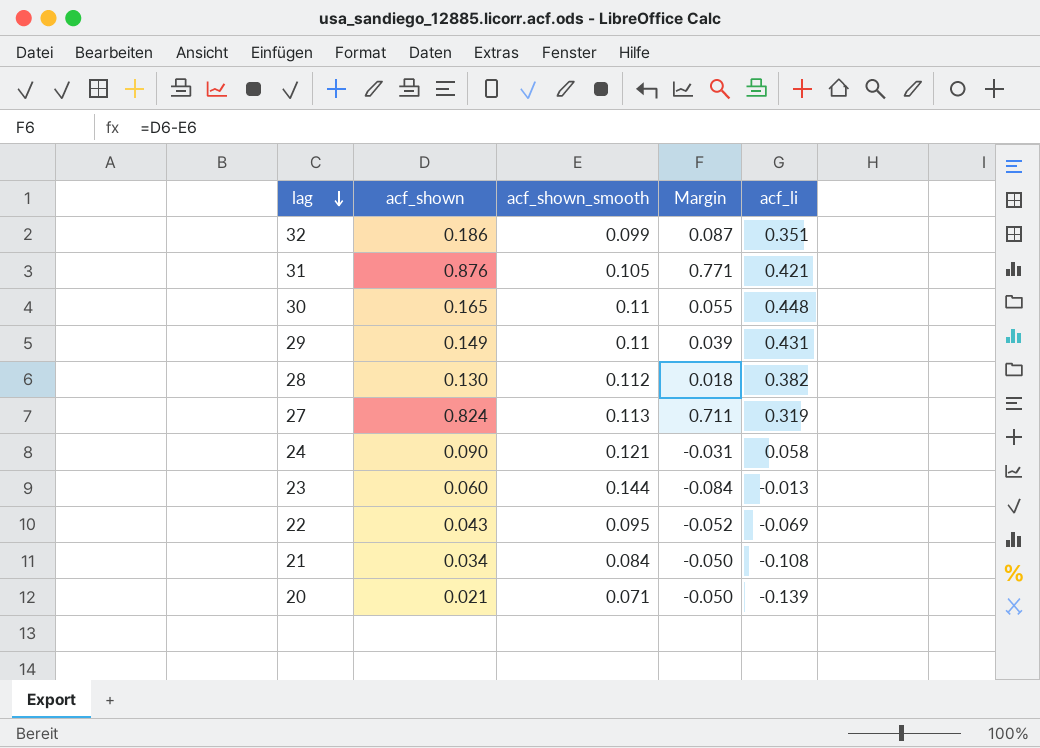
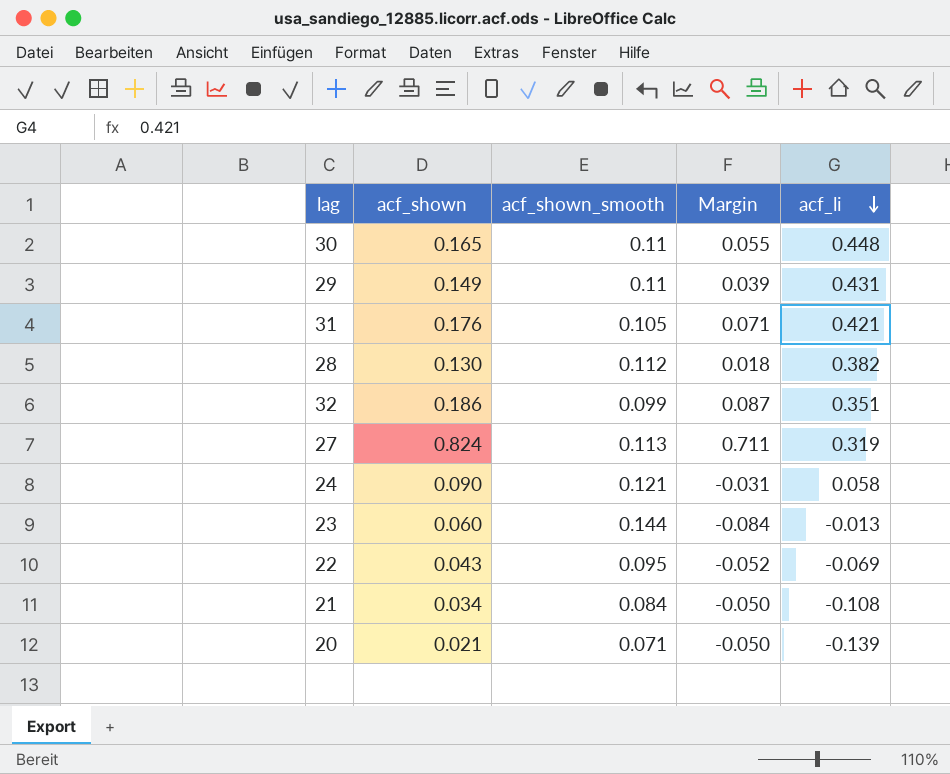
row order: lag descending -> acf_li descending
31 | acf_shown: 0.876 -> 0.176
31 | Margin: 0.771 -> 0.071

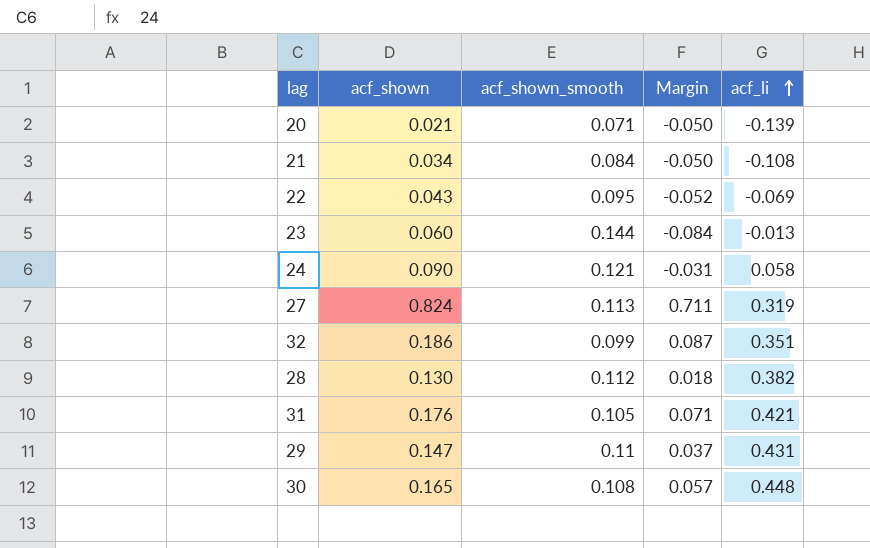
row order: acf_li descending -> acf_li ascending
29 | acf_shown: 0.149 -> 0.147
29 | Margin: 0.039 -> 0.037
30 | acf_shown_smooth: 0.11 -> 0.108
30 | Margin: 0.055 -> 0.057

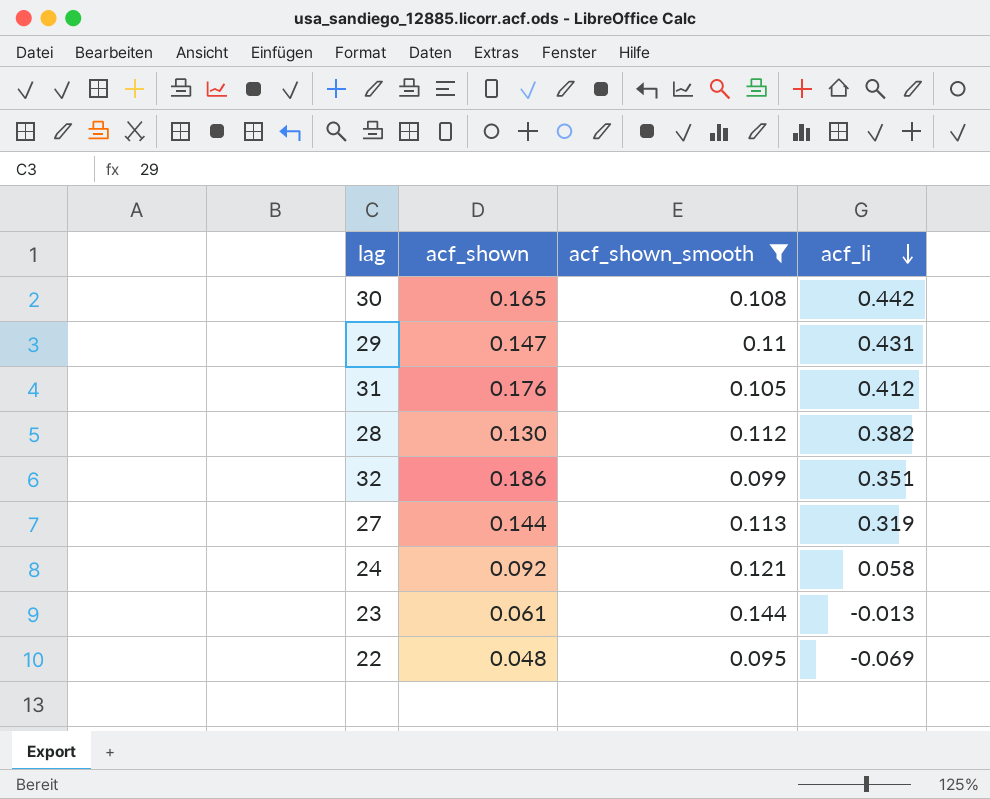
filter: none -> acf_shown_smooth >= 0.095
row order: acf_li ascending -> acf_li descending
column Margin | formula: [acf_shown] - [acf_shown_smooth] -> none
30 | acf_li: 0.448 -> 0.442
31 | acf_li: 0.421 -> 0.412
27 | acf_shown: 0.824 -> 0.144
24 | acf_shown: 0.090 -> 0.092
23 | acf_shown: 0.060 -> 0.061
22 | acf_shown: 0.043 -> 0.048

